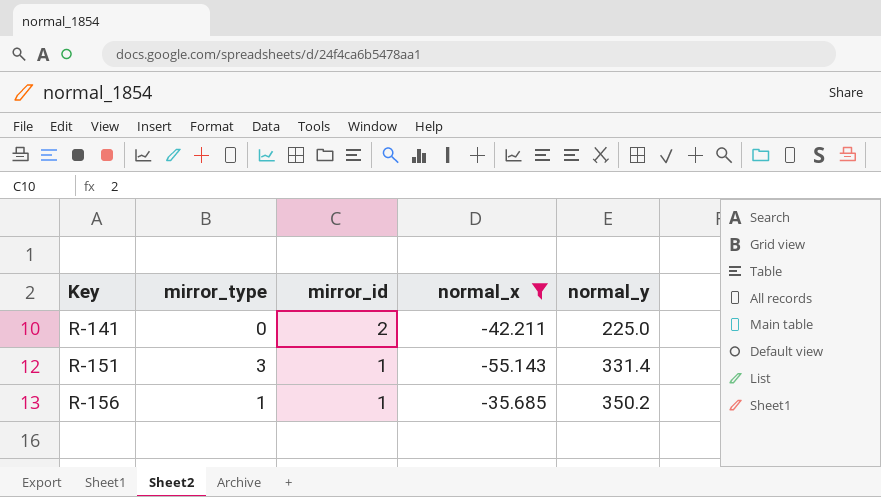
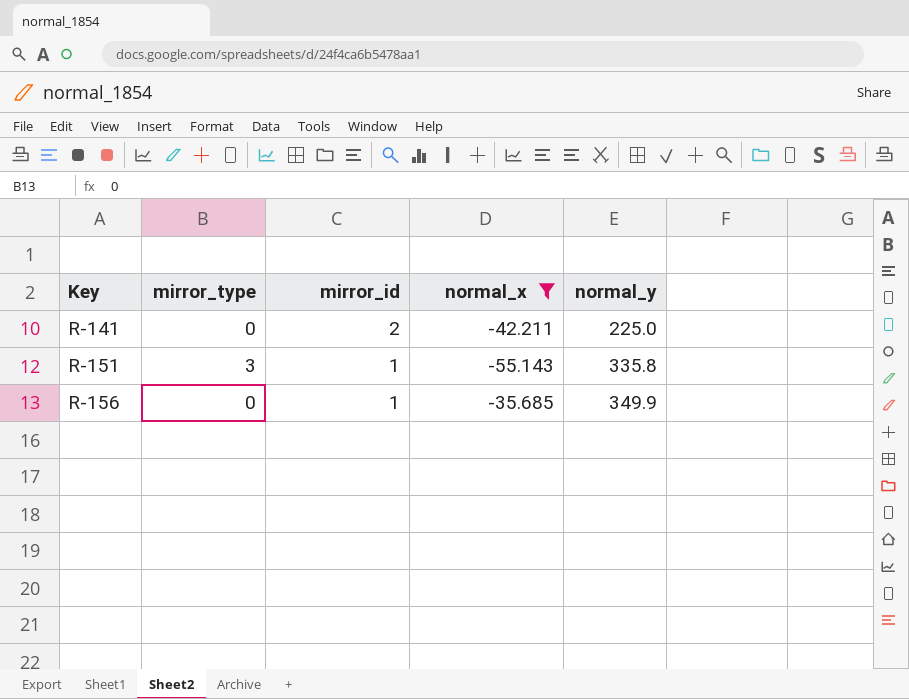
R-151 | normal_y: 331.4 -> 335.8
R-156 | mirror_type: 1 -> 0
R-156 | normal_y: 350.2 -> 349.9

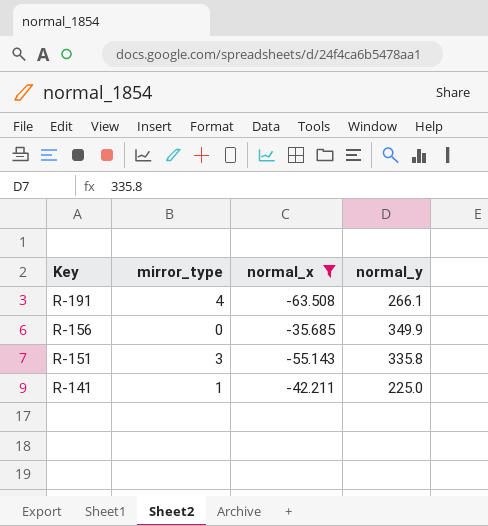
row order: Key ascending -> Key descending
column mirror_id | position: 3 -> none
row R-191: none -> 4 | -63.508 | 266.1
R-141 | mirror_type: 0 -> 1

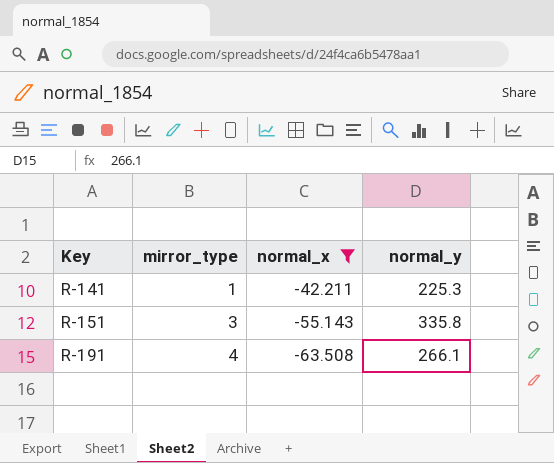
row order: Key descending -> Key ascending
row R-156: 0 | -35.685 | 349.9 -> none
R-141 | normal_y: 225.0 -> 225.3

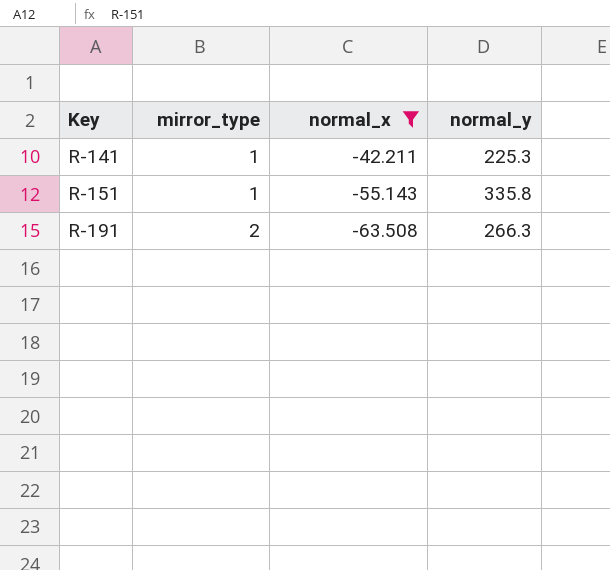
R-151 | mirror_type: 3 -> 1
R-191 | mirror_type: 4 -> 2
R-191 | normal_y: 266.1 -> 266.3

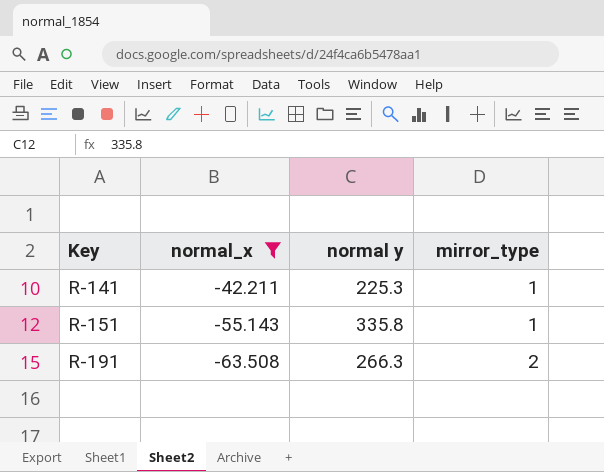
column name: normal_y -> normal y
column mirror_type | position: 2 -> 4

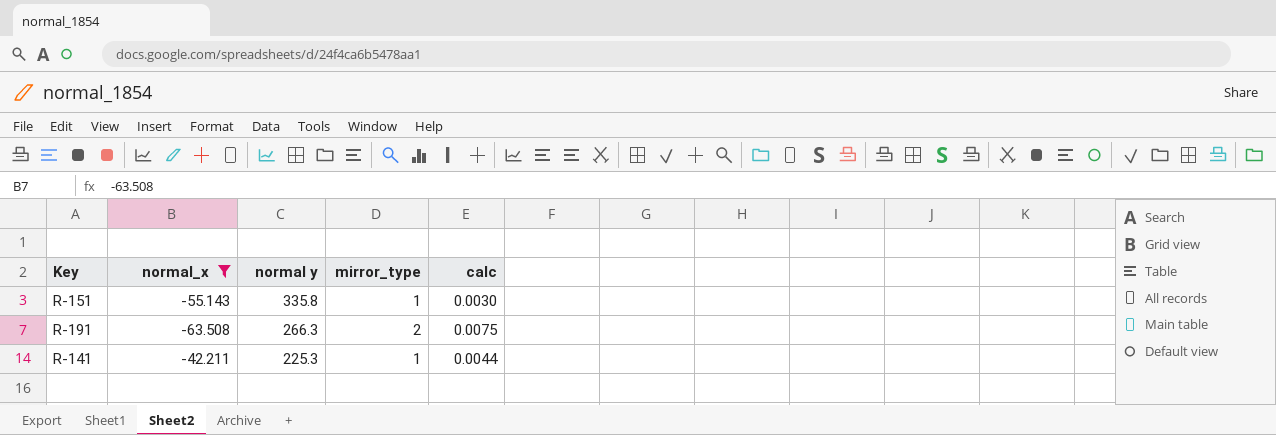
row order: Key ascending -> normal y descending
column calc | formula: none -> [mirror_type] / [normal y]

